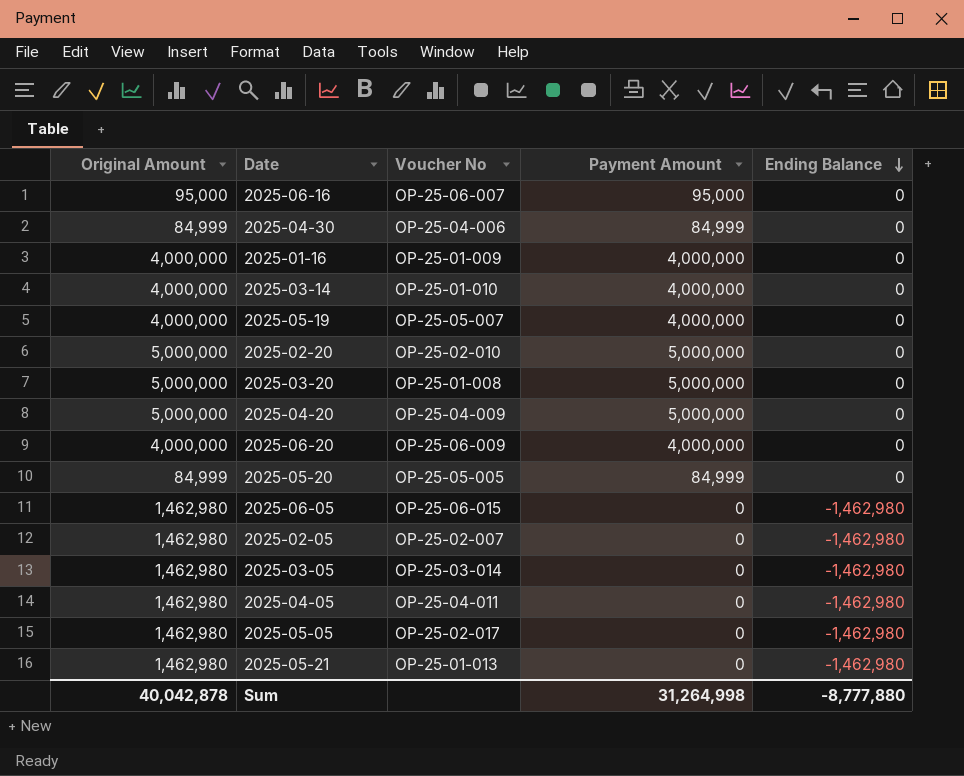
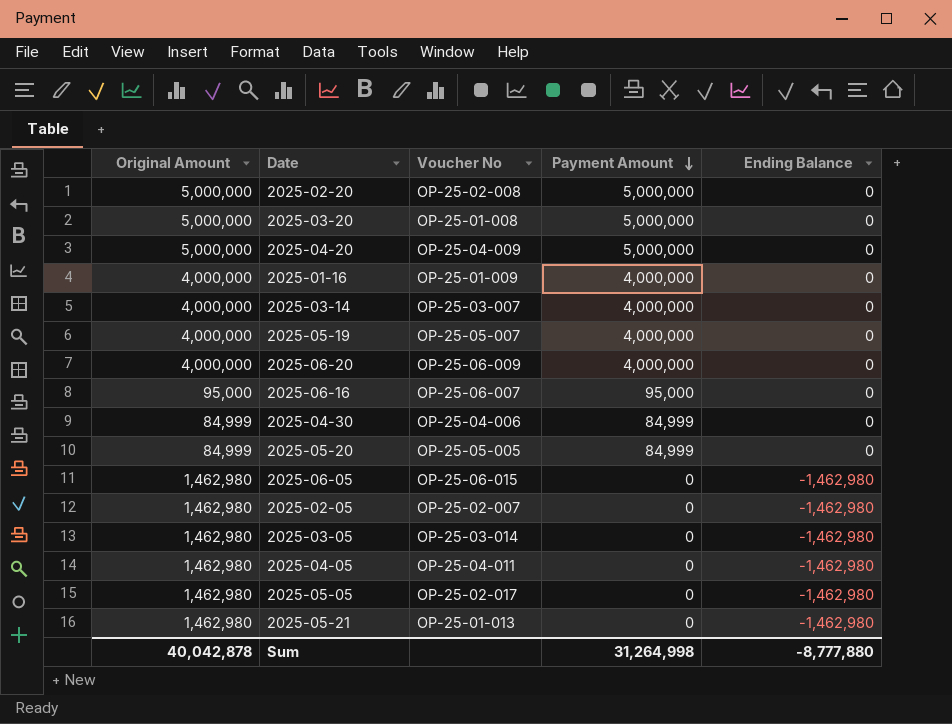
row order: Ending Balance descending -> Payment Amount descending
2025-02-20 | Voucher No: OP-25-02-010 -> OP-25-02-008
2025-03-14 | Voucher No: OP-25-01-010 -> OP-25-03-007

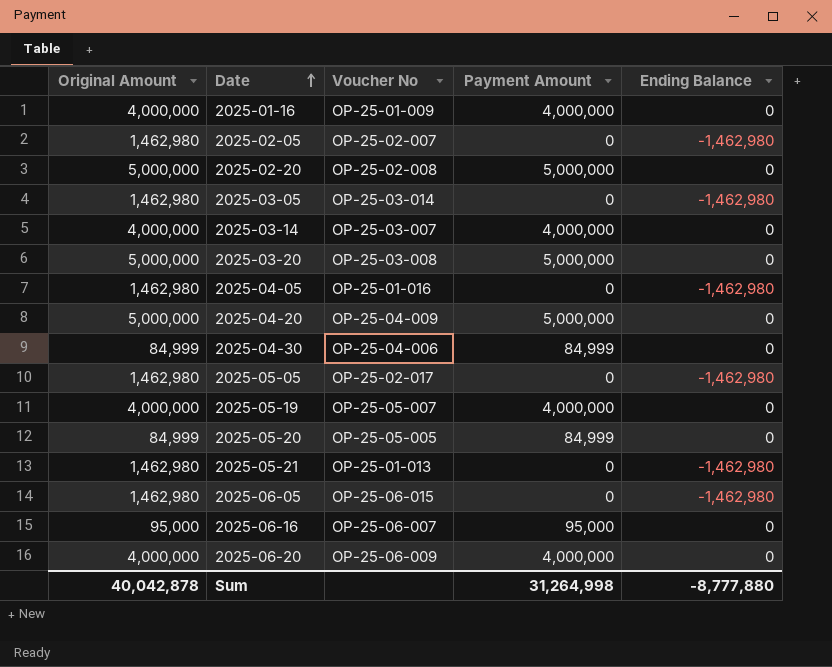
row order: Payment Amount descending -> Date ascending
2025-03-20 | Voucher No: OP-25-01-008 -> OP-25-03-008
2025-04-05 | Voucher No: OP-25-04-011 -> OP-25-01-016

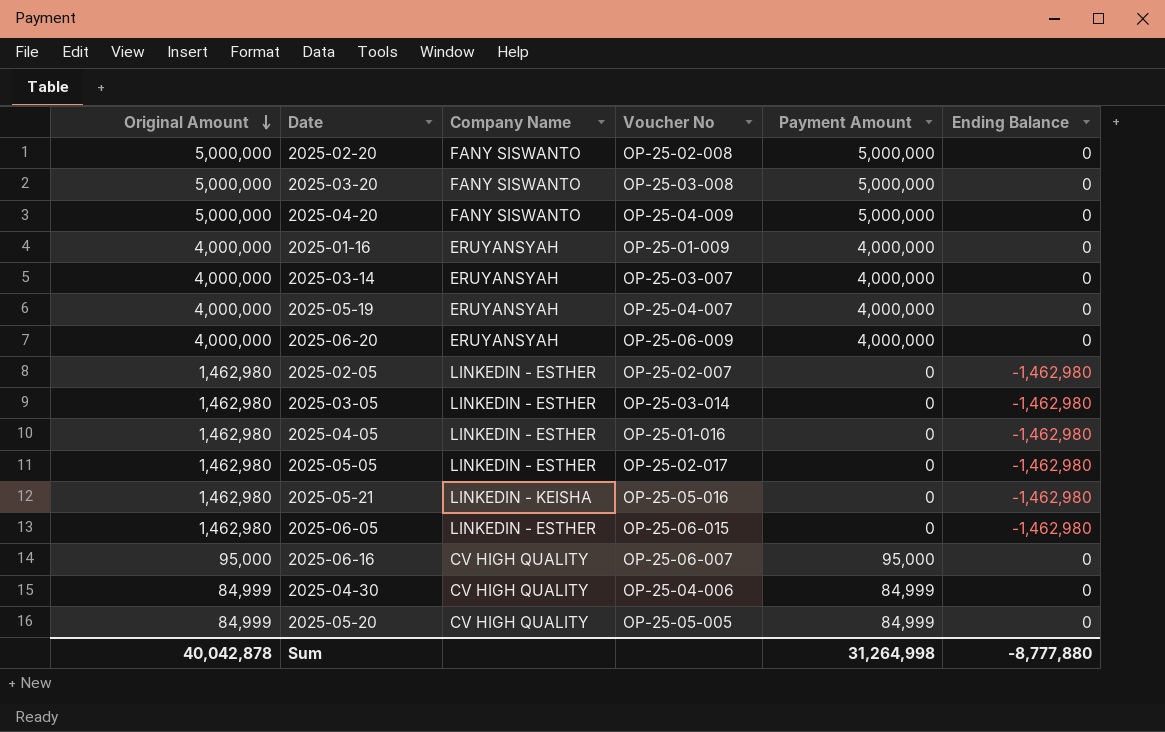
row order: Date ascending -> Original Amount descending
column Company Name | position: none -> 3
2025-05-19 | Voucher No: OP-25-05-007 -> OP-25-04-007
2025-05-21 | Voucher No: OP-25-01-013 -> OP-25-05-016

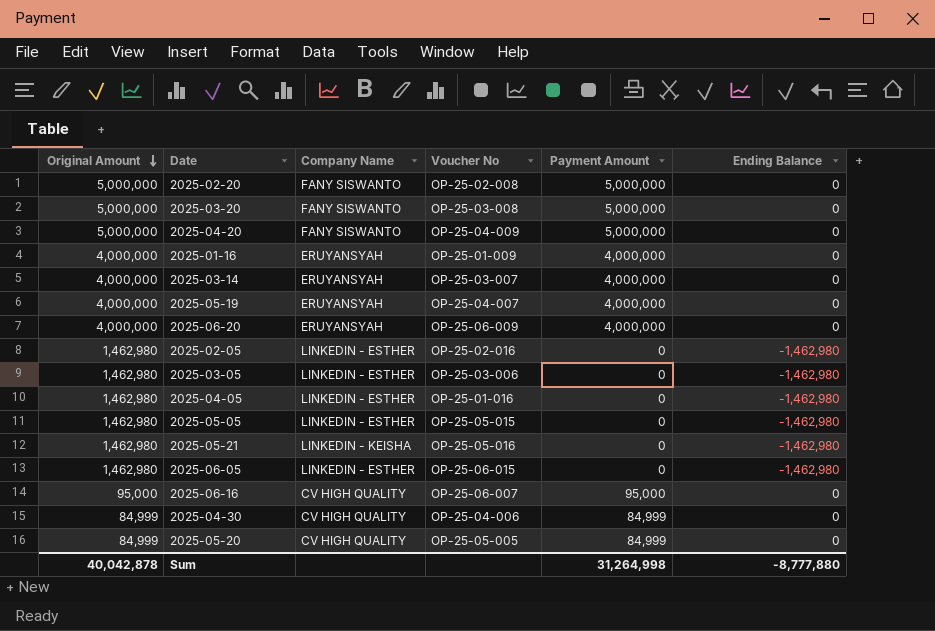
2025-02-05 | Voucher No: OP-25-02-007 -> OP-25-02-016
2025-03-05 | Voucher No: OP-25-03-014 -> OP-25-03-006
2025-05-05 | Voucher No: OP-25-02-017 -> OP-25-05-015

